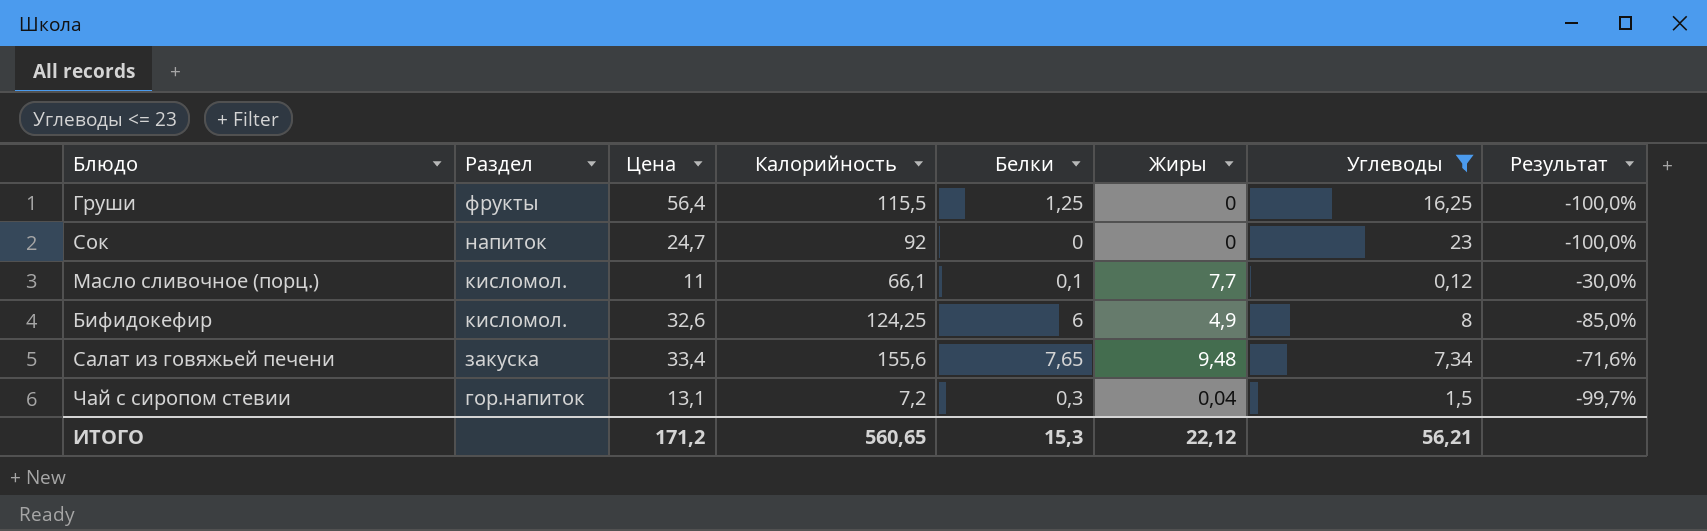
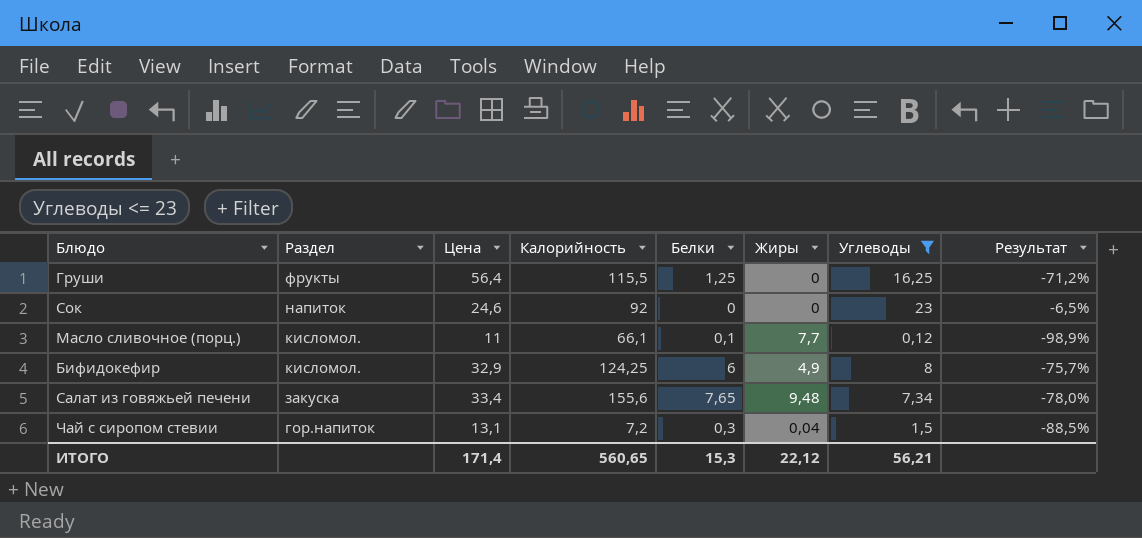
column Результат | formula: ([Жиры] - [Цена]) / [Цена] -> ([Углеводы] - [Цена]) / [Цена]
Сок | Цена: 24,7 -> 24,6
Бифидокефир | Цена: 32,6 -> 32,9
ИТОГО | Цена: 171,2 -> 171,4

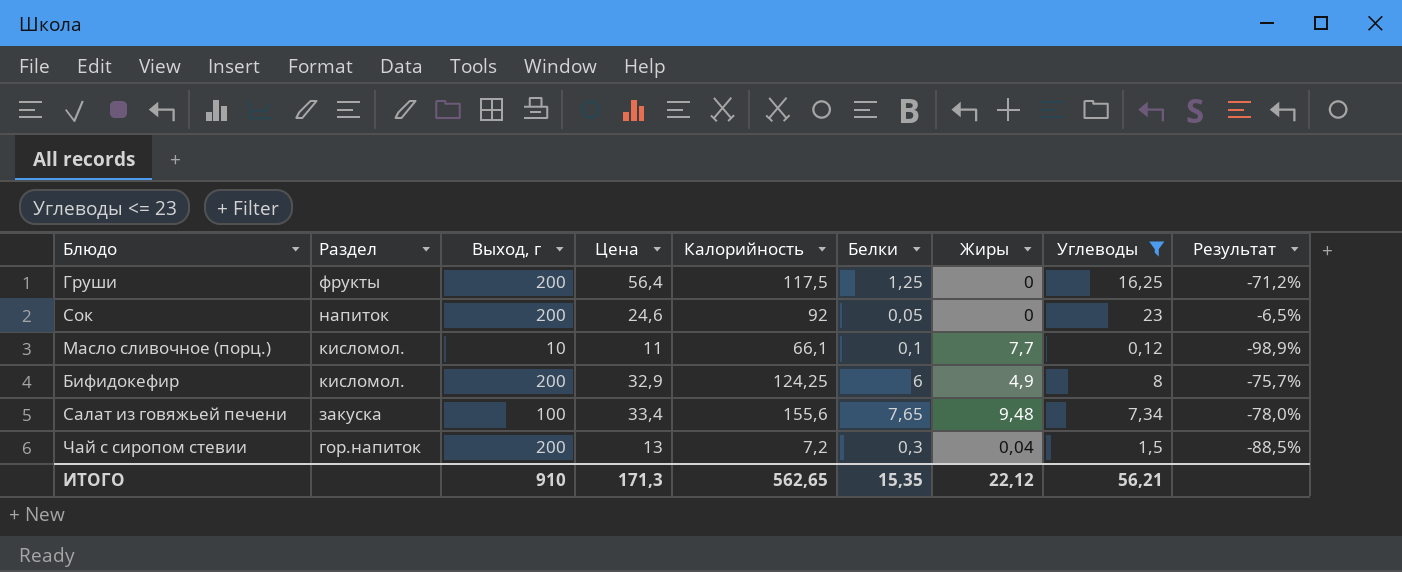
column Выход, г | position: none -> 3
Груши | Калорийность: 115,5 -> 117,5
Сок | Белки: 0 -> 0,05
Чай с сиропом стевии | Цена: 13,1 -> 13
ИТОГО | Цена: 171,4 -> 171,3
ИТОГО | Калорийность: 560,65 -> 562,65
ИТОГО | Белки: 15,3 -> 15,35

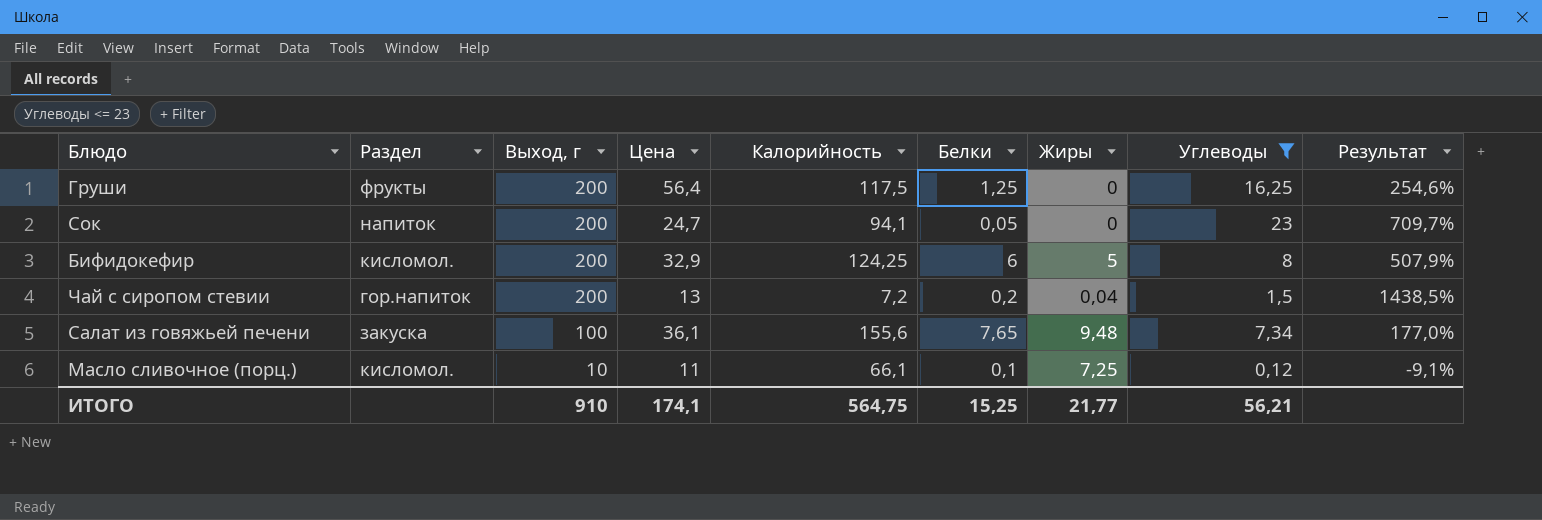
row order: Раздел descending -> Выход, г descending
column Результат | formula: ([Углеводы] - [Цена]) / [Цена] -> ([Выход, г] - [Цена]) / [Цена]
Сок | Цена: 24,6 -> 24,7
Сок | Калорийность: 92 -> 94,1
Бифидокефир | Жиры: 4,9 -> 5
Чай с сиропом стевии | Белки: 0,3 -> 0,2
Салат из говяжьей печени | Цена: 33,4 -> 36,1
Масло сливочное (порц.) | Жиры: 7,7 -> 7,25
ИТОГО | Цена: 171,3 -> 174,1
ИТОГО | Калорийность: 562,65 -> 564,75
ИТОГО | Белки: 15,35 -> 15,25
ИТОГО | Жиры: 22,12 -> 21,77

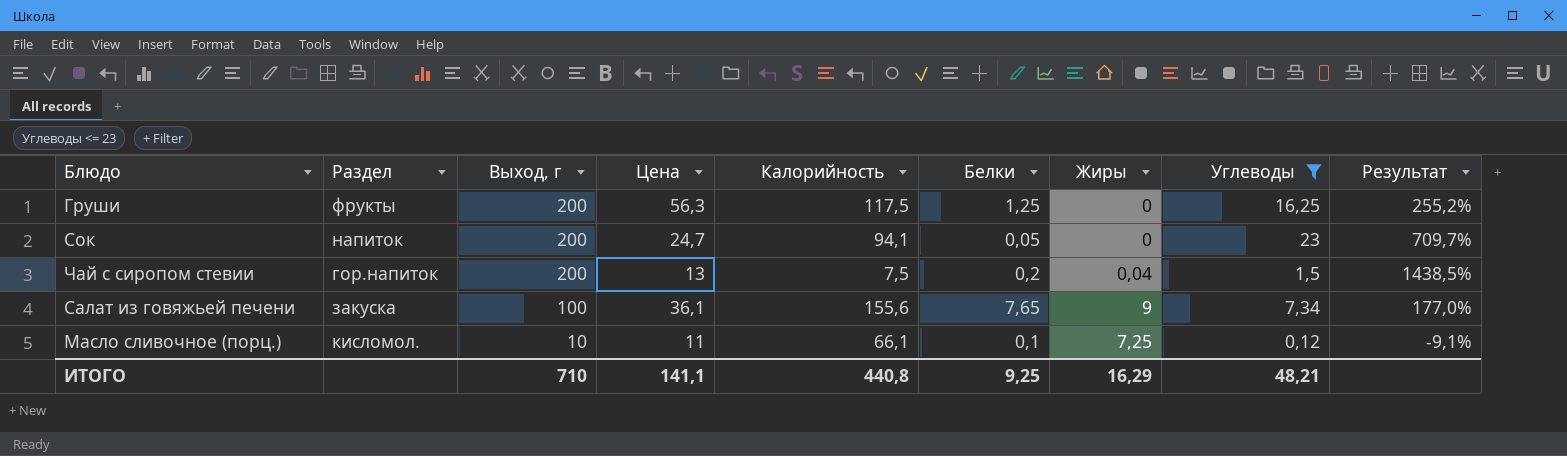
row Бифидокефир: кисломол. | 200 | 32,9 | 124,25 | 6 | 5 | 8 | 507,9% -> none
Груши | Цена: 56,4 -> 56,3
Груши | Результат: 254,6% -> 255,2%
Чай с сиропом стевии | Калорийность: 7,2 -> 7,5
Салат из говяжьей печени | Жиры: 9,48 -> 9
ИТОГО | Выход, г: 910 -> 710
ИТОГО | Цена: 174,1 -> 141,1
ИТОГО | Калорийность: 564,75 -> 440,8
ИТОГО | Белки: 15,25 -> 9,25
ИТОГО | Жиры: 21,77 -> 16,29
ИТОГО | Углеводы: 56,21 -> 48,21

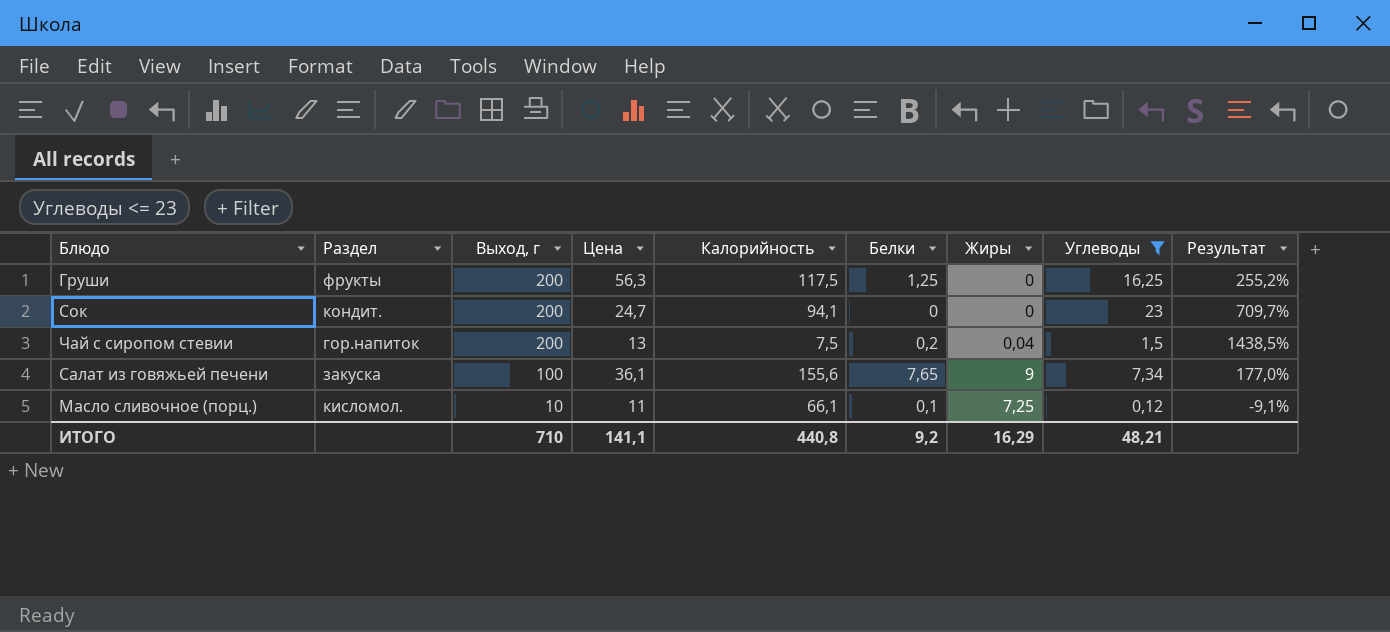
Сок | Раздел: напиток -> кондит.
Сок | Белки: 0,05 -> 0
ИТОГО | Белки: 9,25 -> 9,2

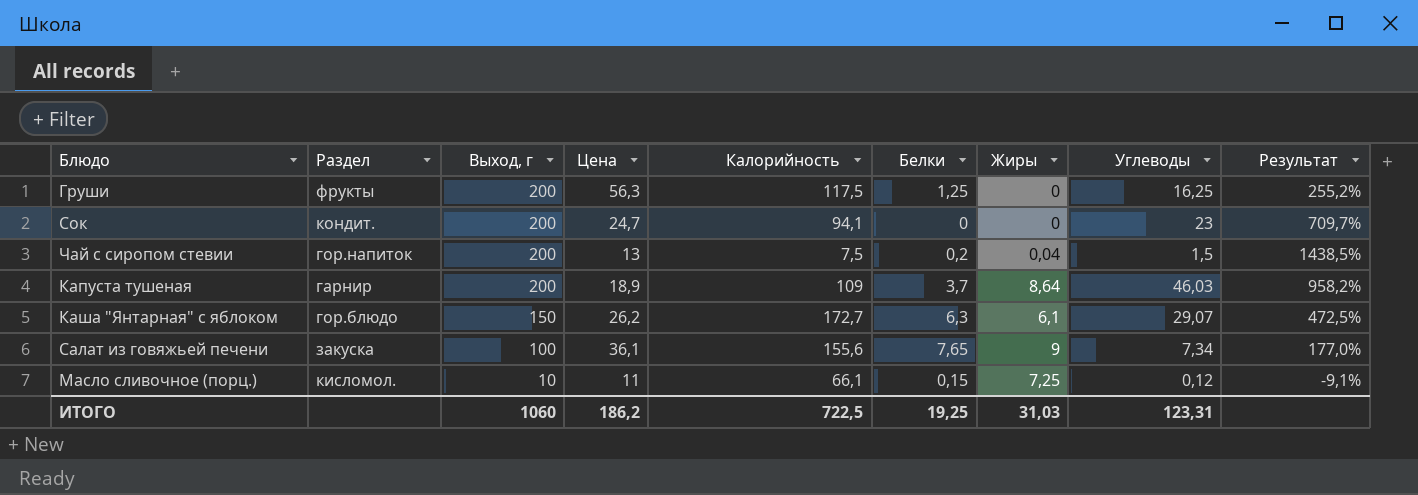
filter: Углеводы <= 23 -> none
Масло сливочное (порц.) | Белки: 0,1 -> 0,15
ИТОГО | Выход, г: 710 -> 1060
ИТОГО | Цена: 141,1 -> 186,2
ИТОГО | Калорийность: 440,8 -> 722,5
ИТОГО | Белки: 9,2 -> 19,25
ИТОГО | Жиры: 16,29 -> 31,03
ИТОГО | Углеводы: 48,21 -> 123,31

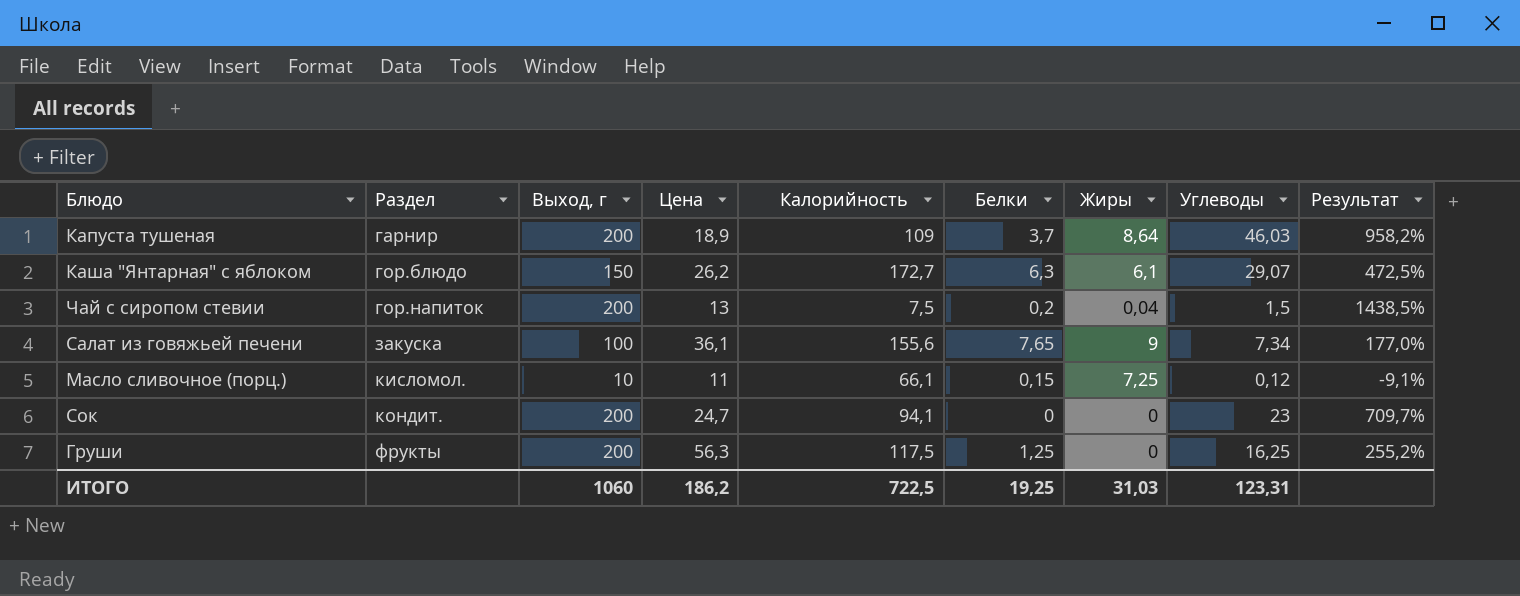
row order: Выход, г descending -> Раздел ascending

